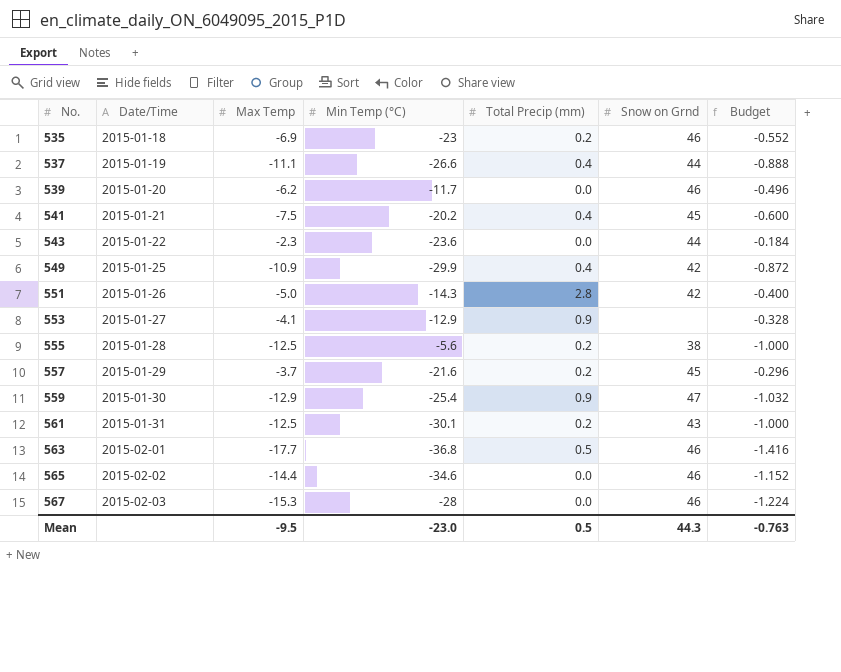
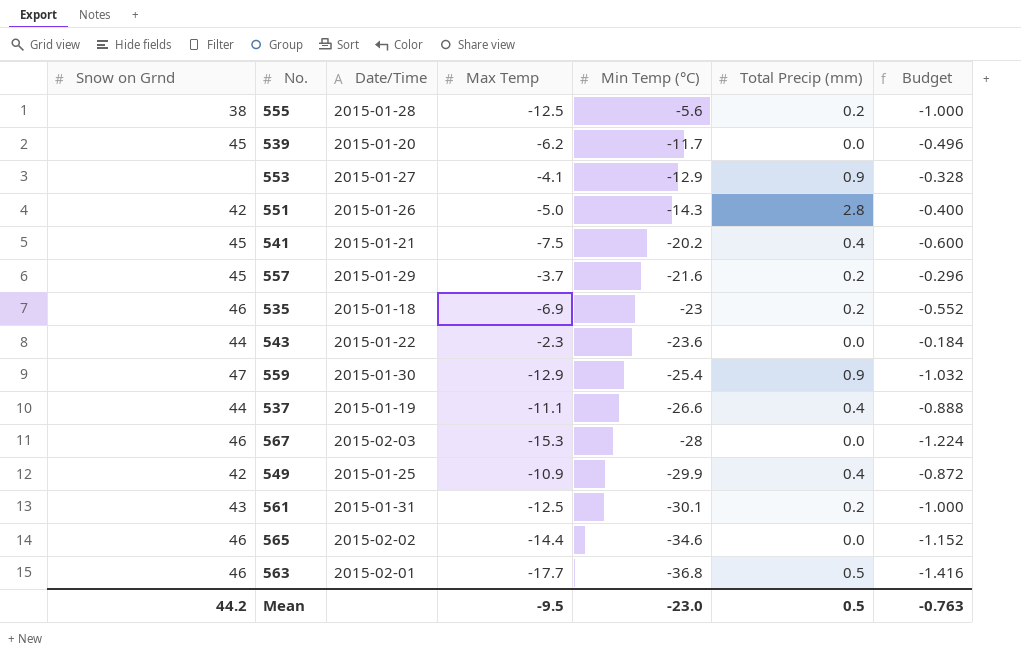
row order: No. ascending -> Min Temp (°C) descending
column Snow on Grnd | position: 6 -> 1
539 | Snow on Grnd: 46 -> 45
Mean | Snow on Grnd: 44.3 -> 44.2

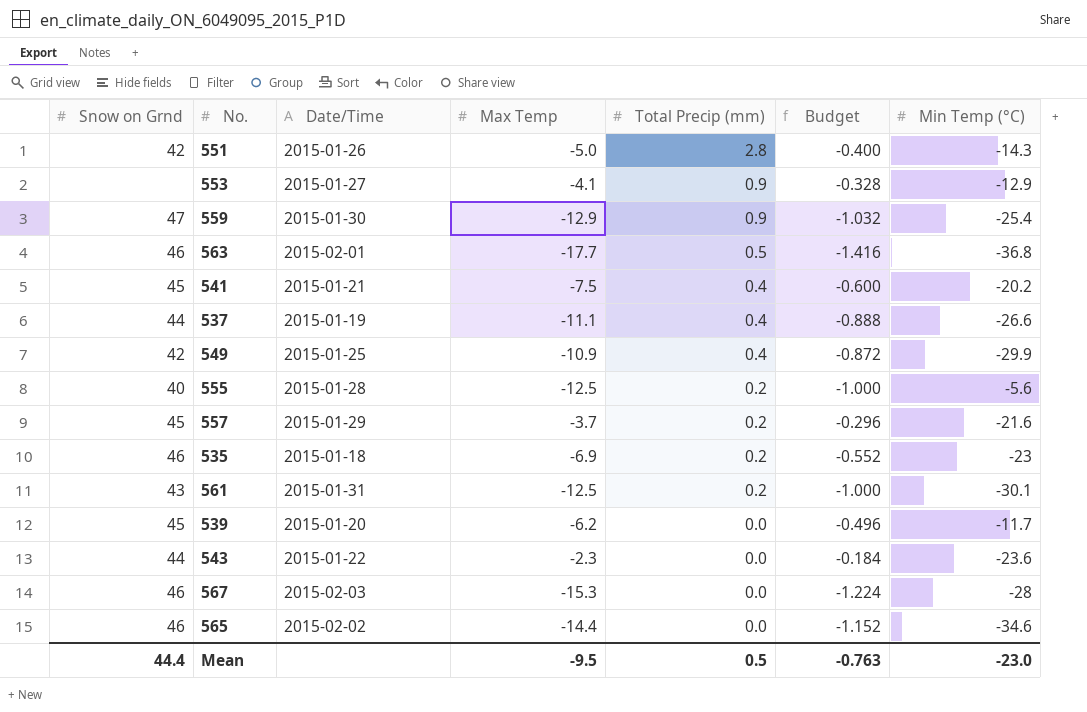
row order: Min Temp (°C) descending -> Total Precip (mm) descending
column Min Temp (°C) | position: 5 -> 7
555 | Snow on Grnd: 38 -> 40
Mean | Snow on Grnd: 44.2 -> 44.4

